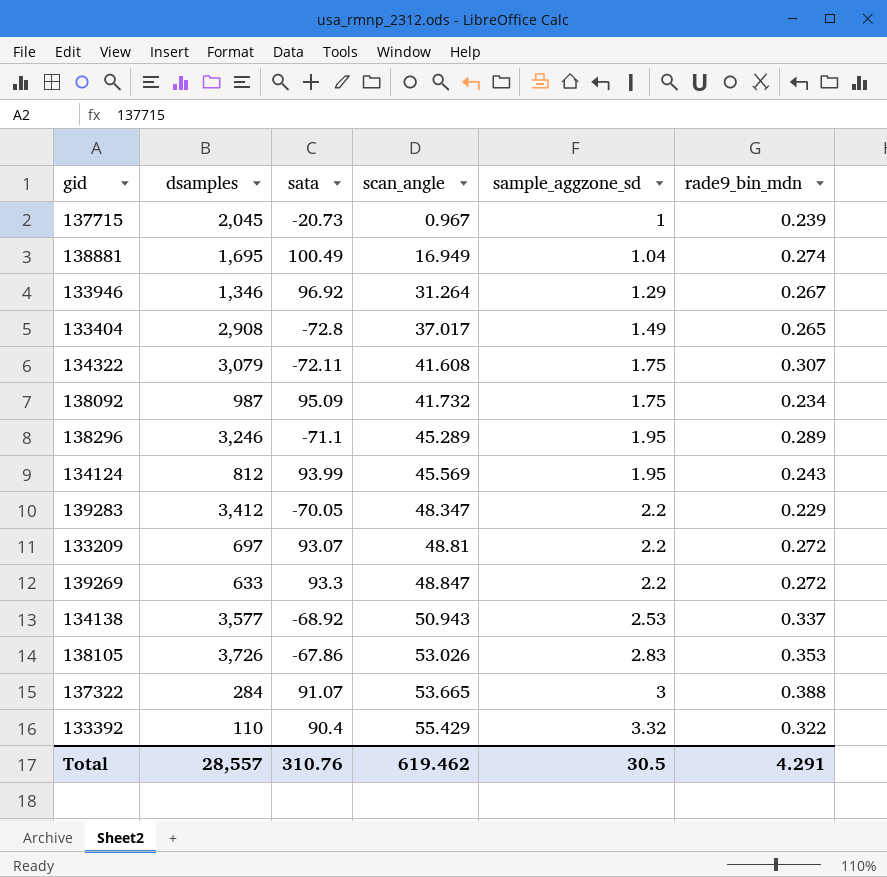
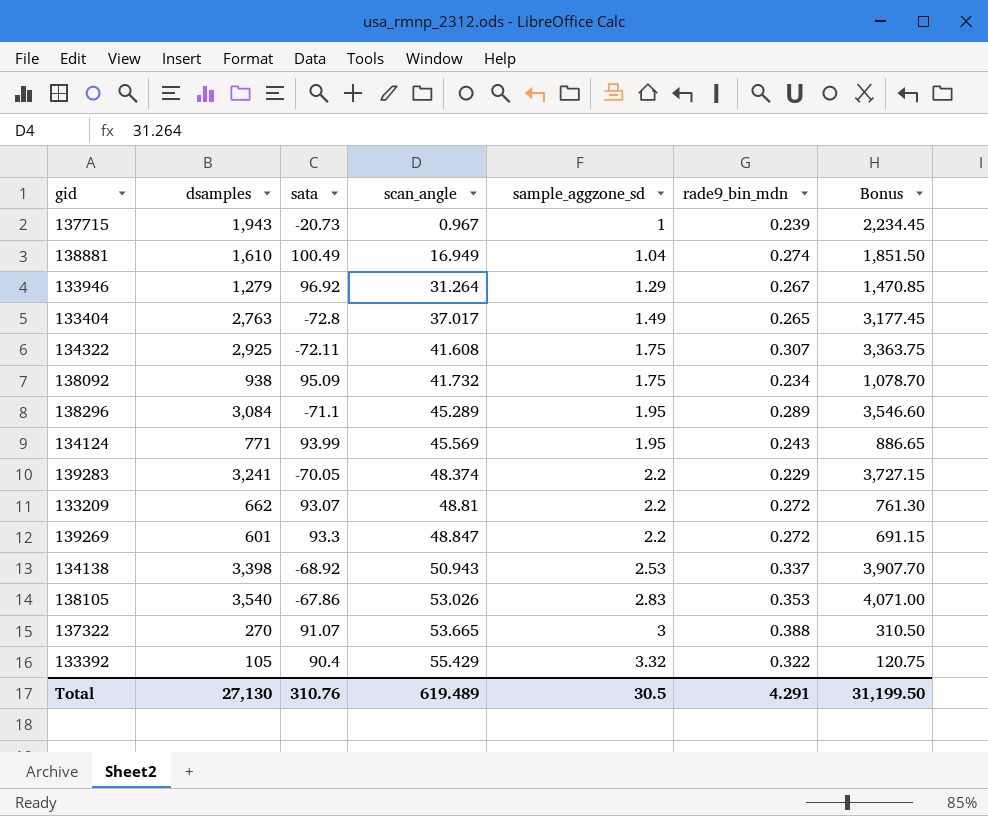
column Bonus | formula: none -> [dsamples] * 1.15
137715 | dsamples: 2,045 -> 1,943
138881 | dsamples: 1,695 -> 1,610
133946 | dsamples: 1,346 -> 1,279
133404 | dsamples: 2,908 -> 2,763
134322 | dsamples: 3,079 -> 2,925
138092 | dsamples: 987 -> 938
138296 | dsamples: 3,246 -> 3,084
134124 | dsamples: 812 -> 771
139283 | dsamples: 3,412 -> 3,241
139283 | scan_angle: 48.347 -> 48.374
133209 | dsamples: 697 -> 662
139269 | dsamples: 633 -> 601
134138 | dsamples: 3,577 -> 3,398
138105 | dsamples: 3,726 -> 3,540
137322 | dsamples: 284 -> 270
133392 | dsamples: 110 -> 105
Total | dsamples: 28,557 -> 27,130
Total | scan_angle: 619.462 -> 619.489

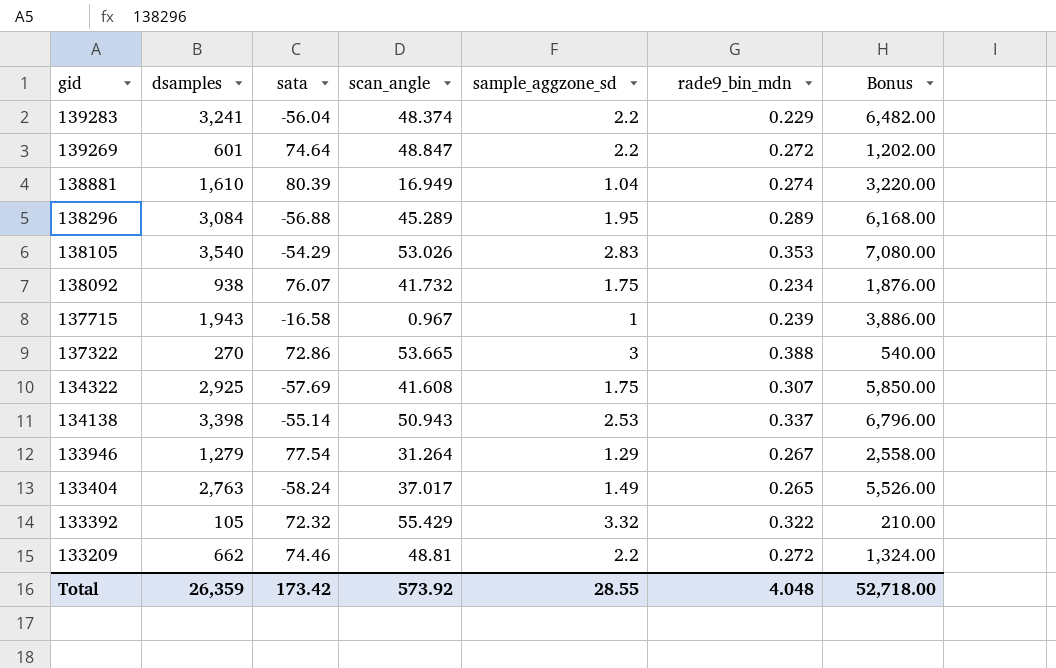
row order: scan_angle ascending -> gid descending
column Bonus | formula: [dsamples] * 1.15 -> [dsamples] * 2
row 134124: 771 | 93.99 | 45.569 | 1.95 | 0.243 | 886.65 -> none
139283 | sata: -70.05 -> -56.04
139269 | sata: 93.3 -> 74.64
138881 | sata: 100.49 -> 80.39
138296 | sata: -71.1 -> -56.88
138105 | sata: -67.86 -> -54.29
138092 | sata: 95.09 -> 76.07
137715 | sata: -20.73 -> -16.58
137322 | sata: 91.07 -> 72.86
134322 | sata: -72.11 -> -57.69
134138 | sata: -68.92 -> -55.14
133946 | sata: 96.92 -> 77.54
133404 | sata: -72.8 -> -58.24
133392 | sata: 90.4 -> 72.32
133209 | sata: 93.07 -> 74.46
Total | dsamples: 27,130 -> 26,359
Total | sata: 310.76 -> 173.42
Total | scan_angle: 619.489 -> 573.92
Total | sample_aggzone_sd: 30.5 -> 28.55
Total | rade9_bin_mdn: 4.291 -> 4.048
Total | Bonus: 31,199.50 -> 52,718.00

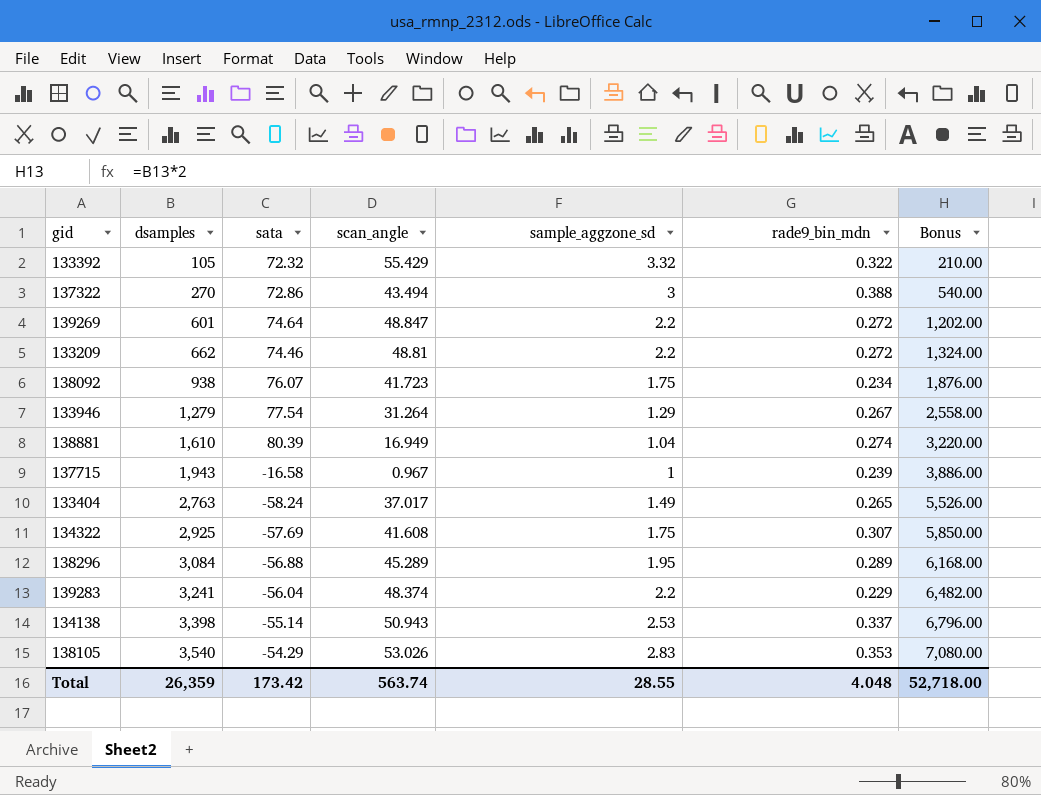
row order: gid descending -> dsamples ascending
137322 | scan_angle: 53.665 -> 43.494
138092 | scan_angle: 41.732 -> 41.723
Total | scan_angle: 573.92 -> 563.74

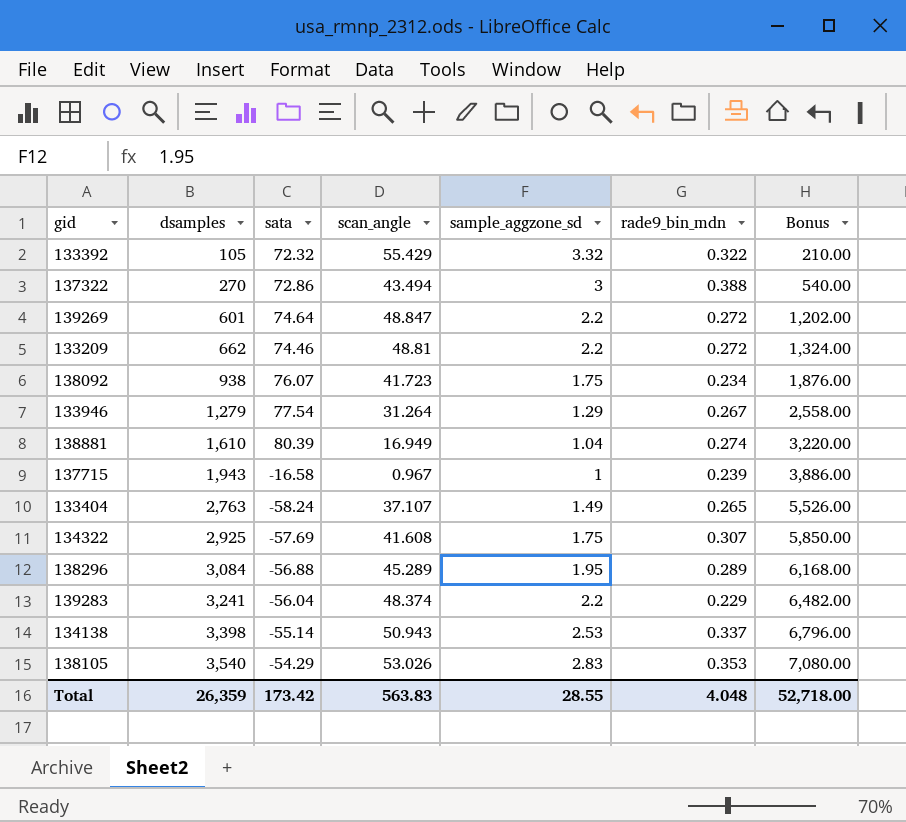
133404 | scan_angle: 37.017 -> 37.107
Total | scan_angle: 563.74 -> 563.83

